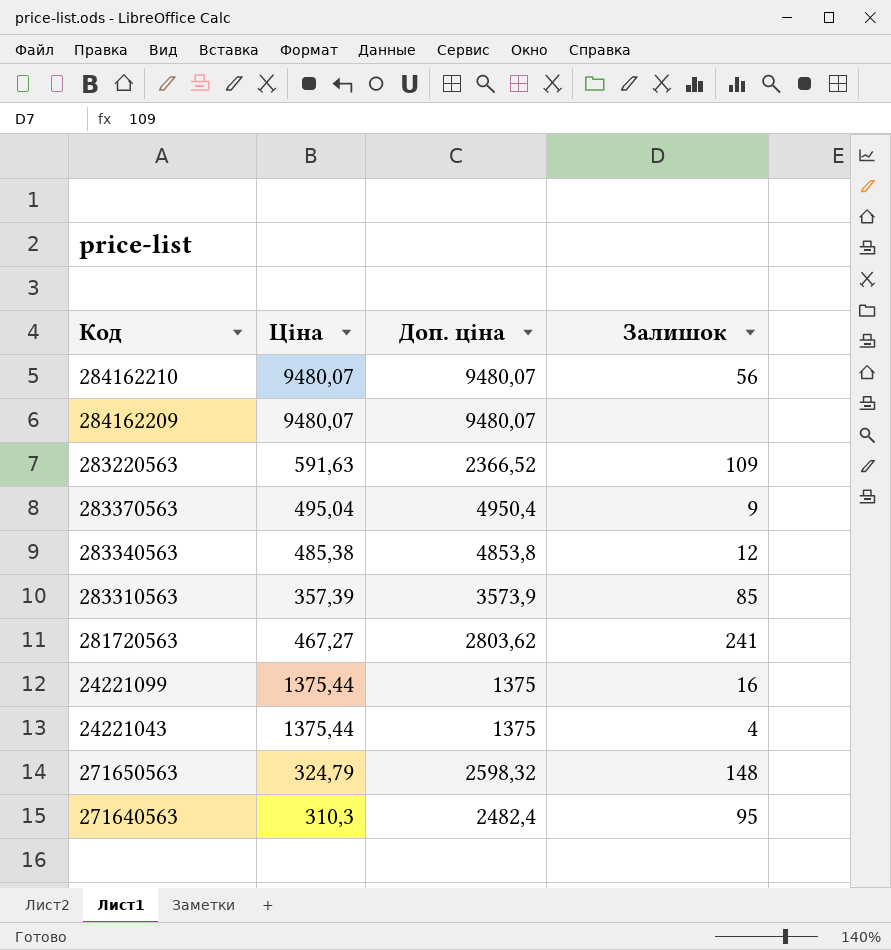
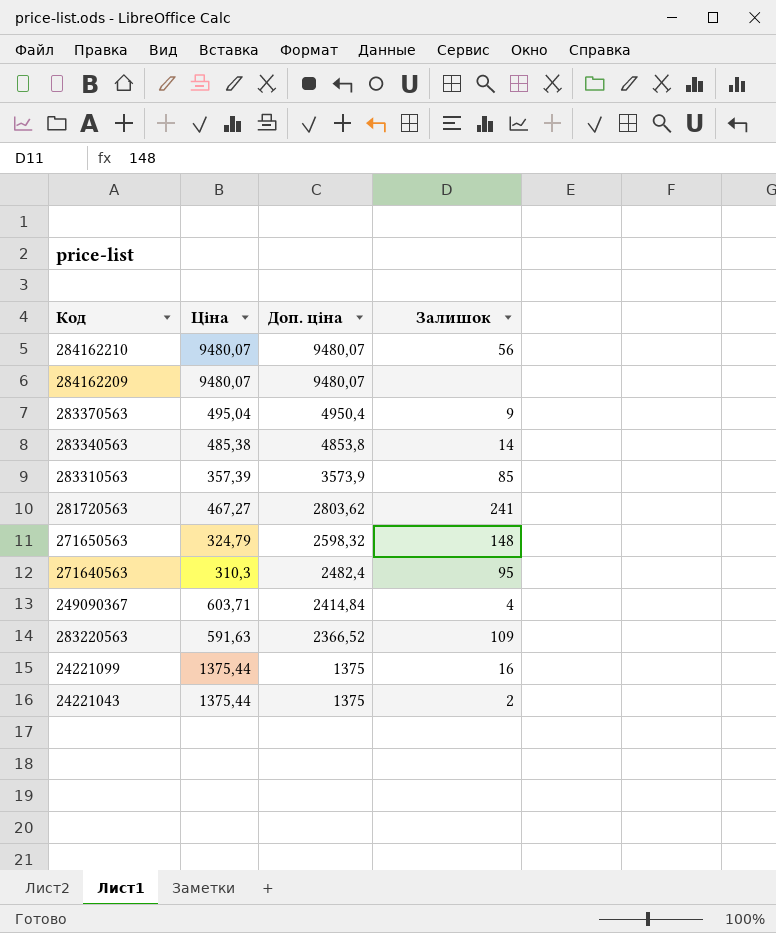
row order: none -> Доп. ціна descending
283340563 | Залишок: 12 -> 14
row 249090367: none -> 603,71 | 2414,84 | 4
24221043 | Залишок: 4 -> 2

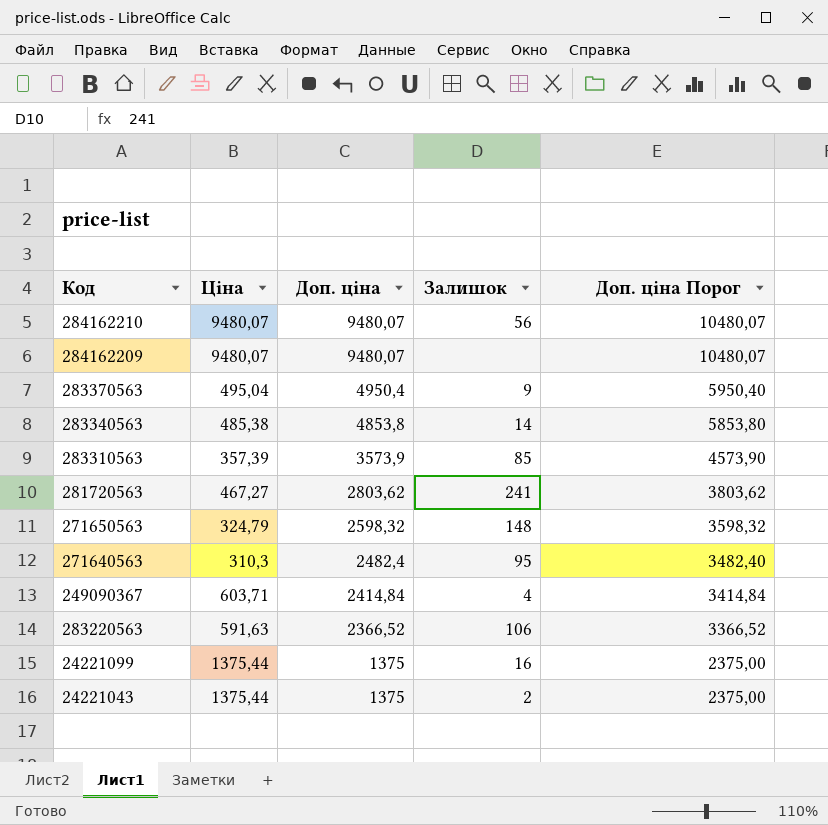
column Доп. ціна Порог | formula: none -> [Доп. ціна] + 1000
283220563 | Залишок: 109 -> 106

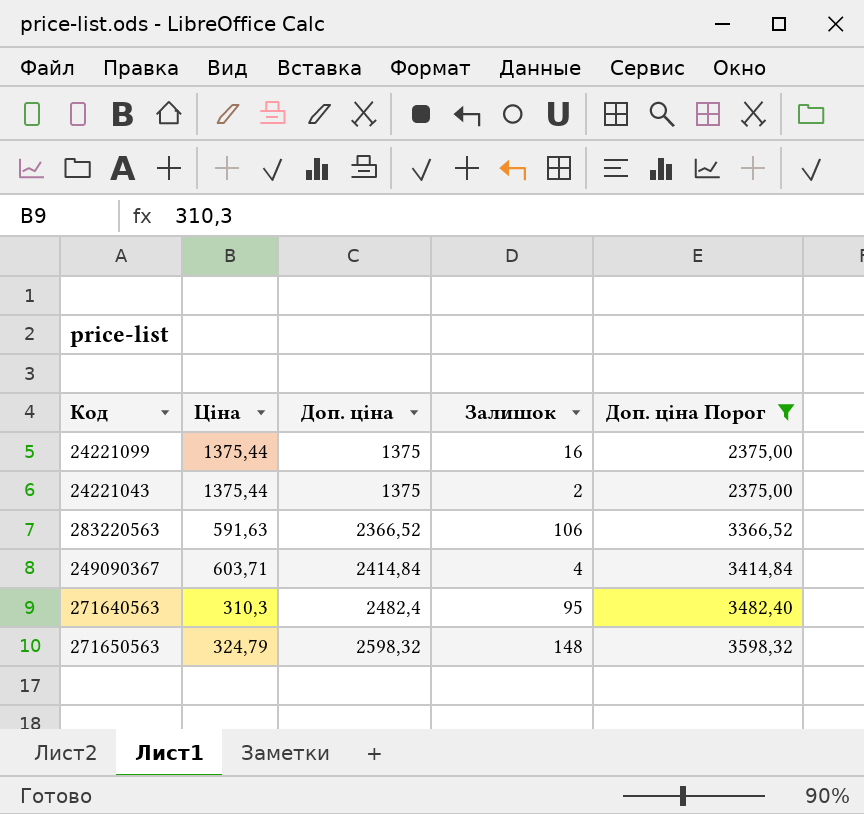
filter: none -> Доп. ціна Порог <= 3598,32
row order: Доп. ціна descending -> Доп. ціна ascending

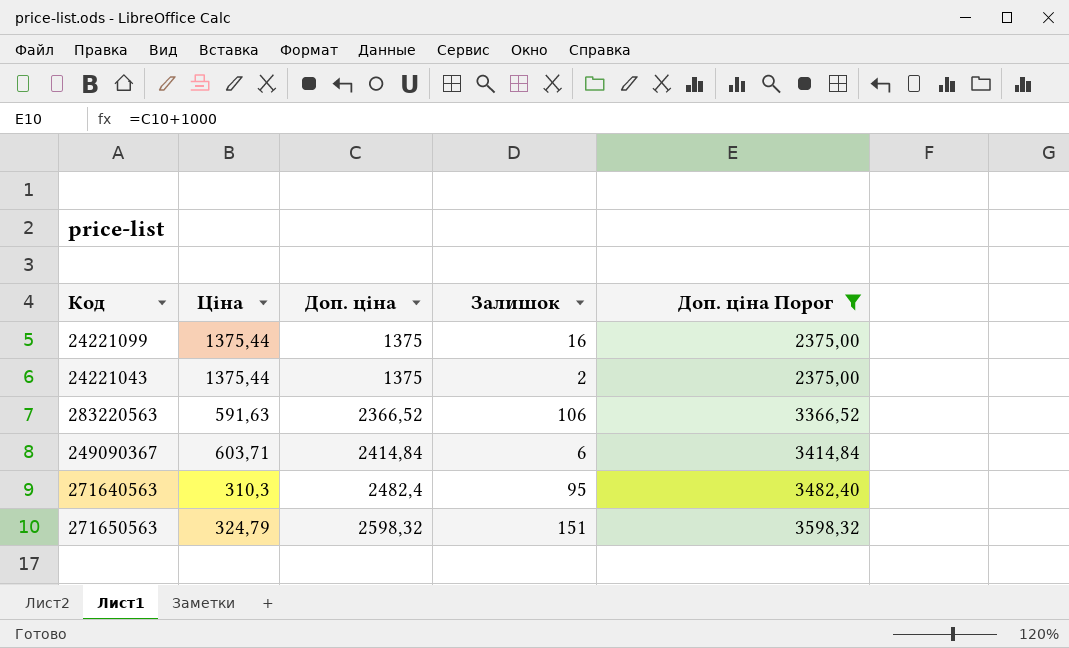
249090367 | Залишок: 4 -> 6
271650563 | Залишок: 148 -> 151

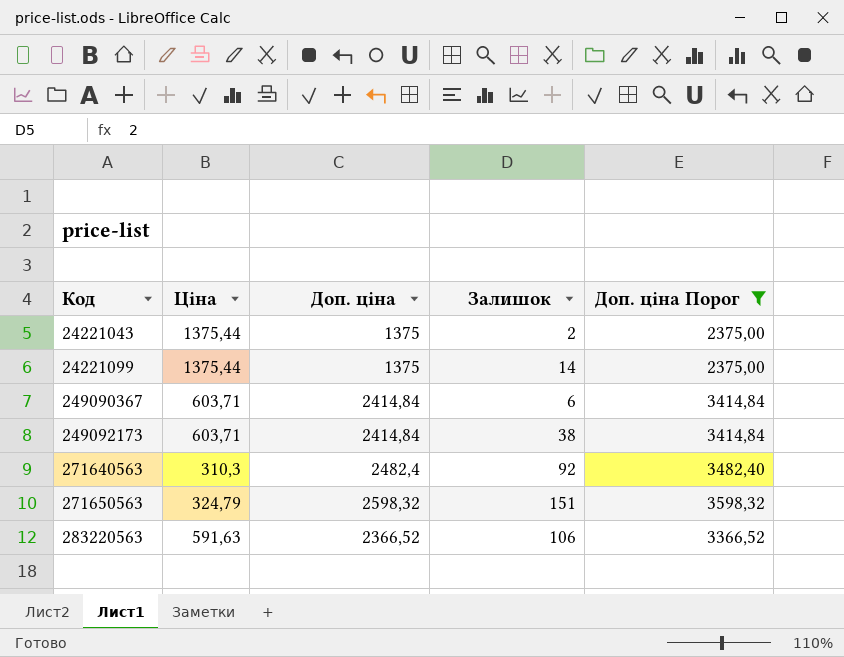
row order: Доп. ціна ascending -> Код ascending
24221099 | Залишок: 16 -> 14
row 249092173: none -> 603,71 | 2414,84 | 38 | 3414,84
271640563 | Залишок: 95 -> 92

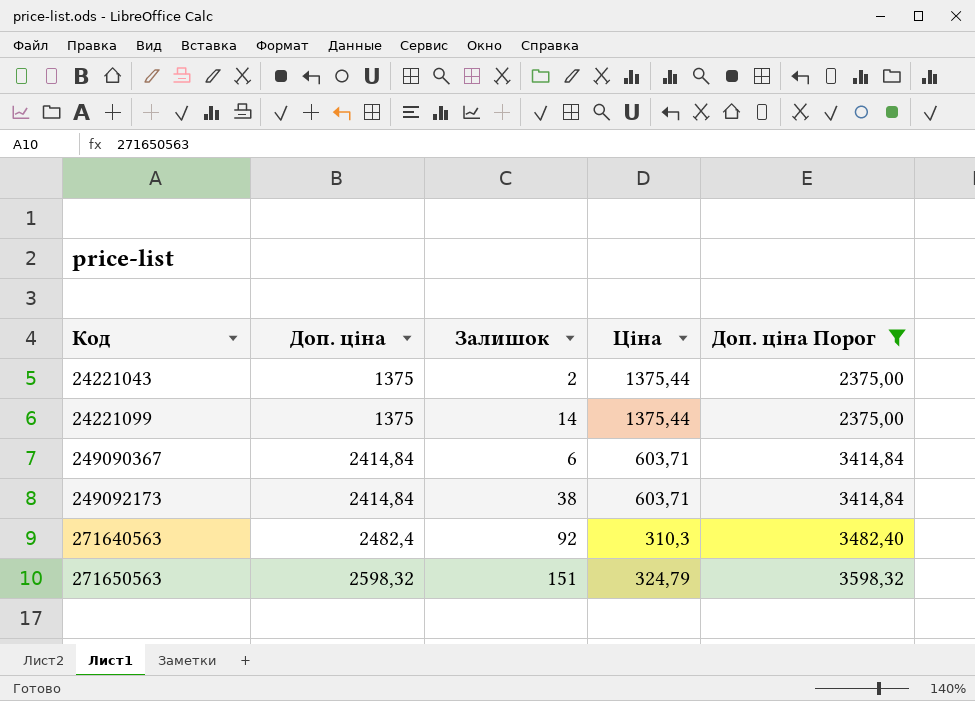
column Ціна | position: 2 -> 4
row 283220563: 591,63 | 2366,52 | 106 | 3366,52 -> none

